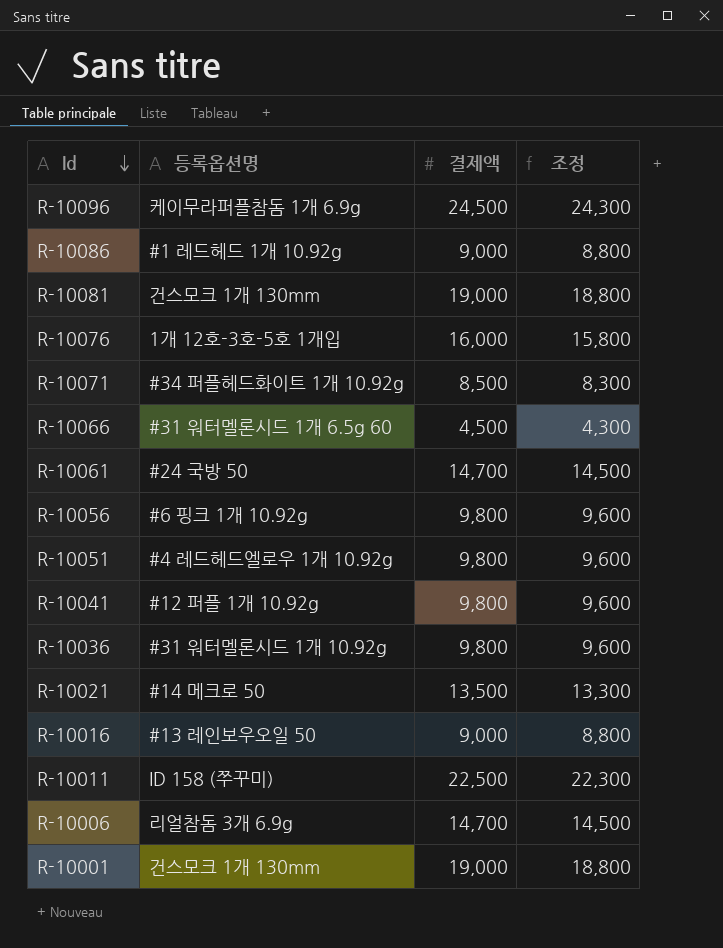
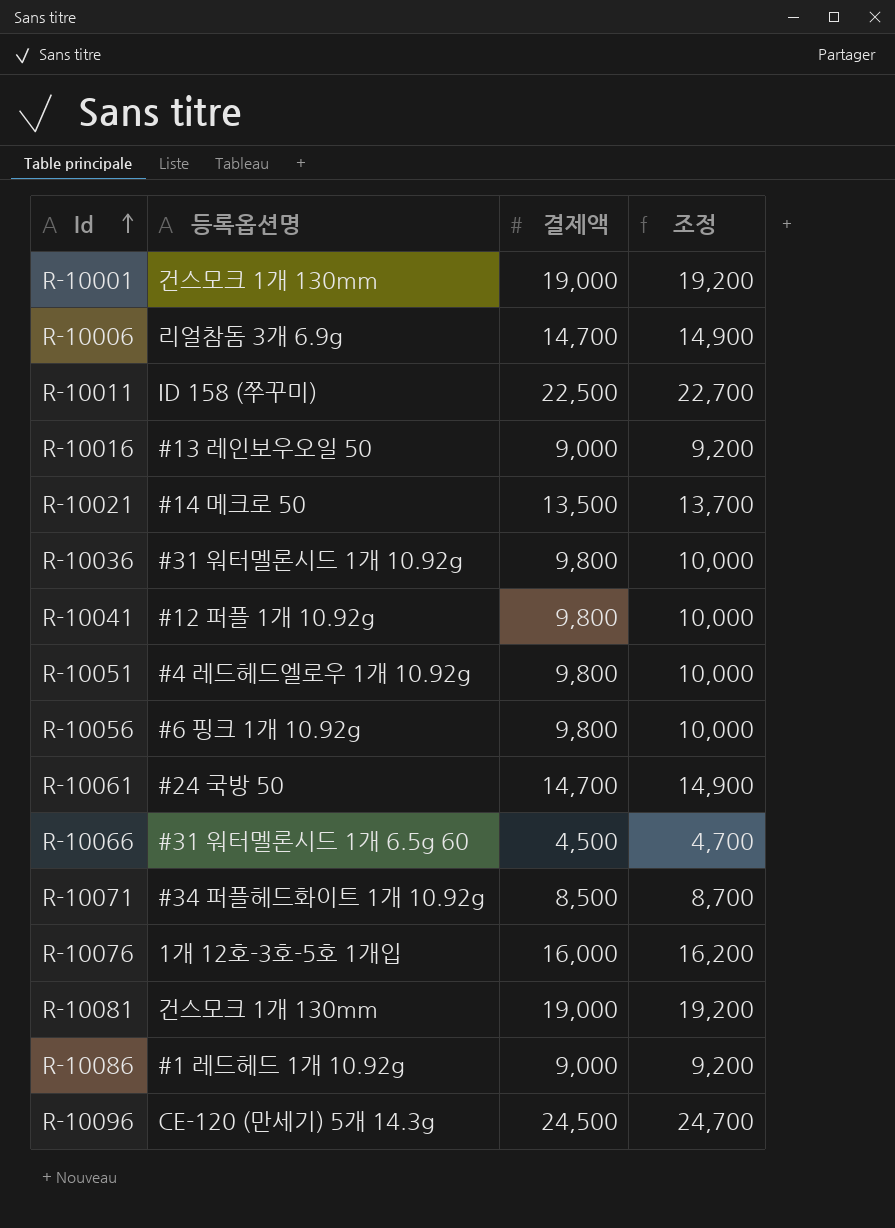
row order: Id descending -> Id ascending
column 조정 | formula: [결제액] - 200 -> [결제액] + 200
R-10096 | 등록옵션명: 케이무라퍼플참돔 1개 6.9g -> CE-120 (만세기) 5개 14.3g

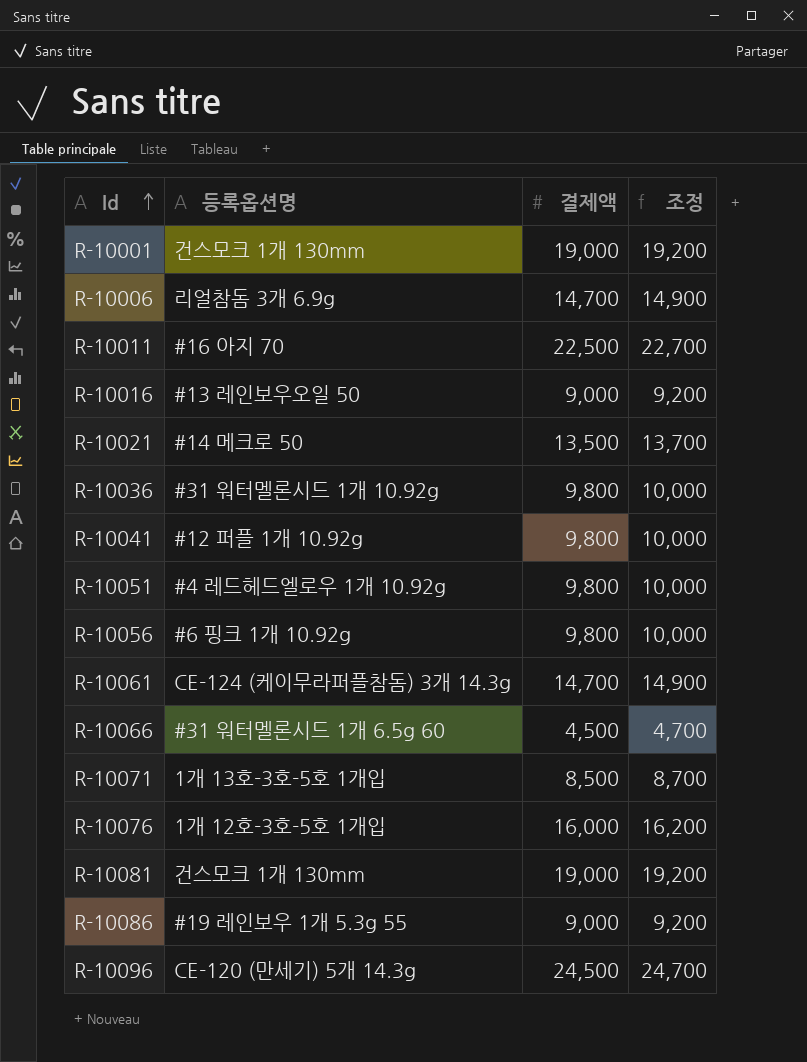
R-10011 | 등록옵션명: ID 158 (쭈꾸미) -> #16 아지 70
R-10061 | 등록옵션명: #24 국방 50 -> CE-124 (케이무라퍼플참돔) 3개 14.3g
R-10071 | 등록옵션명: #34 퍼플헤드화이트 1개 10.92g -> 1개 13호-3호-5호 1개입
R-10086 | 등록옵션명: #1 레드헤드 1개 10.92g -> #19 레인보우 1개 5.3g 55

